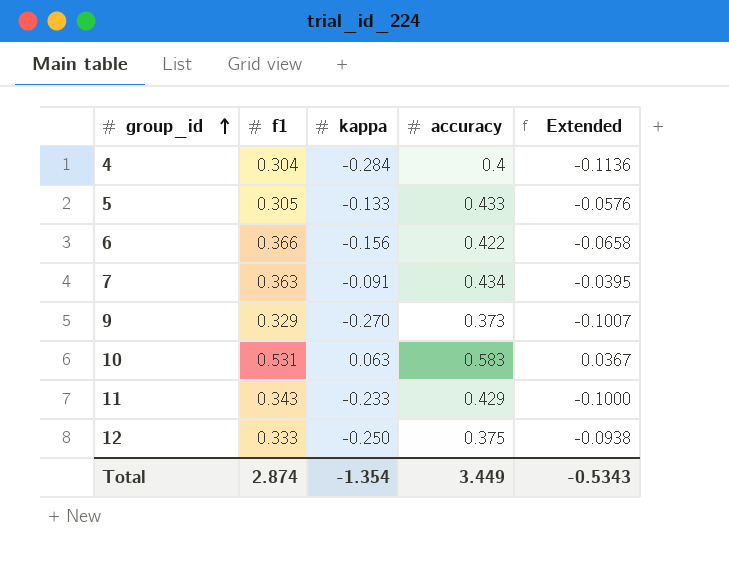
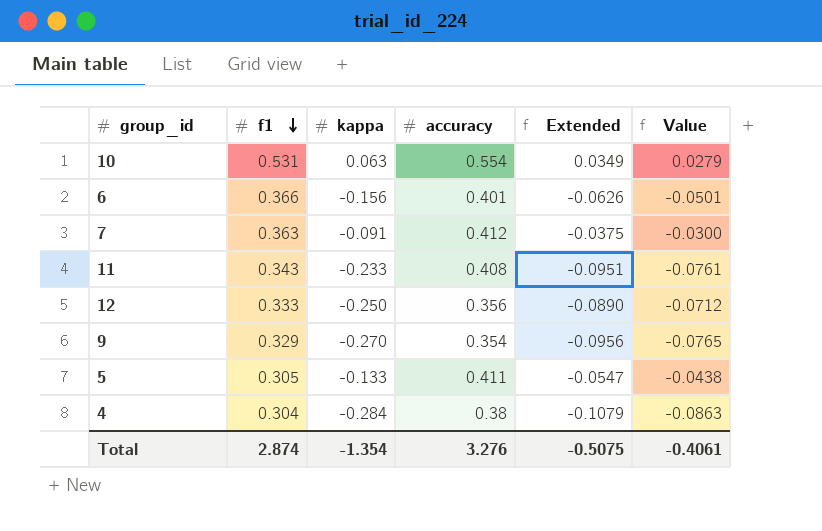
row order: group_id ascending -> f1 descending
column Value | formula: none -> [Extended] * 0.8
10 | accuracy: 0.583 -> 0.554
10 | Extended: 0.0367 -> 0.0349
6 | accuracy: 0.422 -> 0.401
6 | Extended: -0.0658 -> -0.0626
7 | accuracy: 0.434 -> 0.412
7 | Extended: -0.0395 -> -0.0375
11 | accuracy: 0.429 -> 0.408
11 | Extended: -0.1000 -> -0.0951
12 | accuracy: 0.375 -> 0.356
12 | Extended: -0.0938 -> -0.0890
9 | accuracy: 0.373 -> 0.354
9 | Extended: -0.1007 -> -0.0956
5 | accuracy: 0.433 -> 0.411
5 | Extended: -0.0576 -> -0.0547
4 | accuracy: 0.4 -> 0.38
4 | Extended: -0.1136 -> -0.1079
Total | accuracy: 3.449 -> 3.276
Total | Extended: -0.5343 -> -0.5075

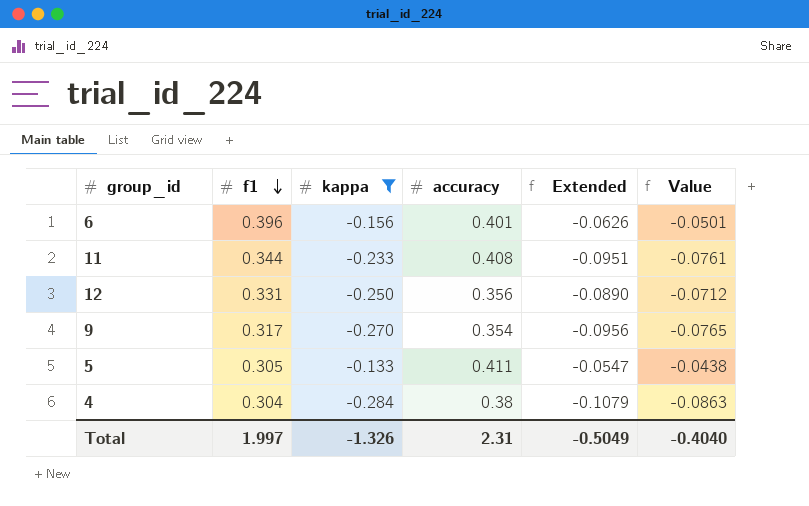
filter: none -> kappa <= -0.133
6 | f1: 0.366 -> 0.396
11 | f1: 0.343 -> 0.344
12 | f1: 0.333 -> 0.331
9 | f1: 0.329 -> 0.317
Total | f1: 2.874 -> 1.997
Total | kappa: -1.354 -> -1.326
Total | accuracy: 3.276 -> 2.31
Total | Extended: -0.5075 -> -0.5049
Total | Value: -0.4061 -> -0.4040

